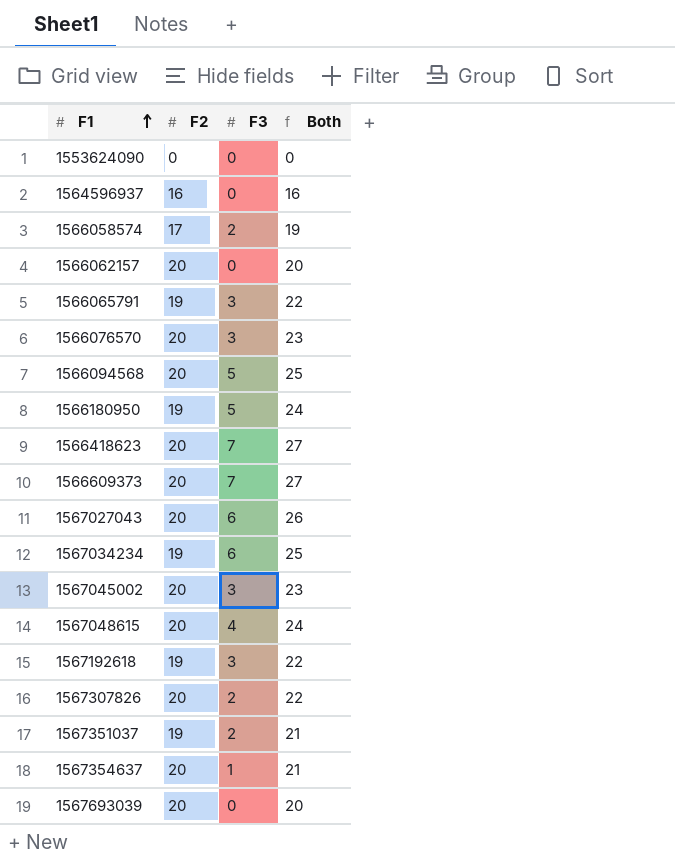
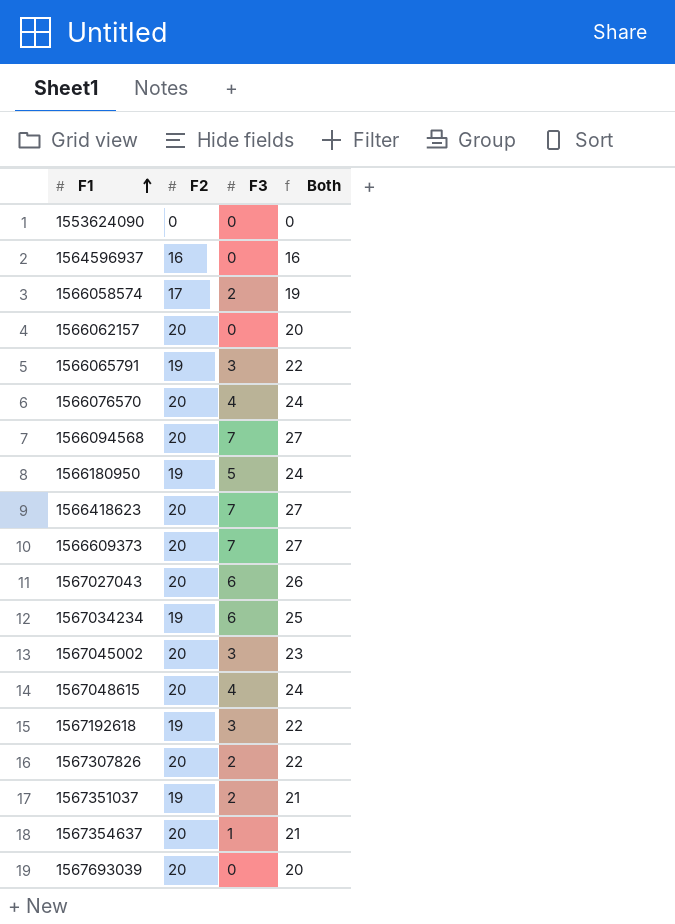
1566076570 | F3: 3 -> 4
1566076570 | Both: 23 -> 24
1566094568 | F3: 5 -> 7
1566094568 | Both: 25 -> 27

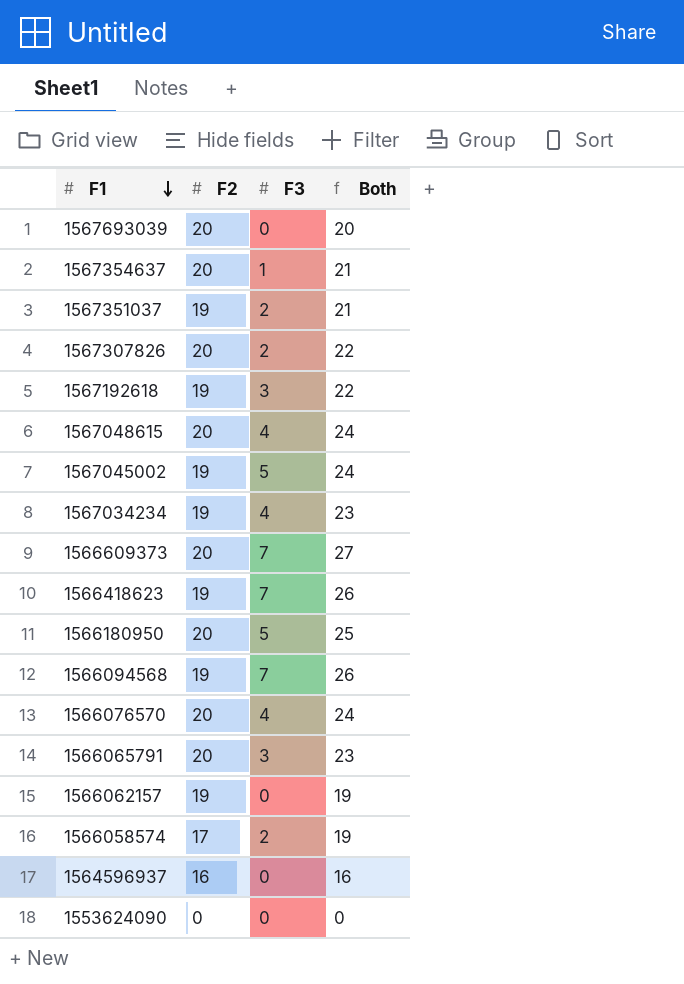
row order: F1 ascending -> F1 descending
row 1567027043: 20 | 6 | 26 -> none
1567045002 | F2: 20 -> 19
1567045002 | F3: 3 -> 5
1567045002 | Both: 23 -> 24
1567034234 | F3: 6 -> 4
1567034234 | Both: 25 -> 23
1566418623 | F2: 20 -> 19
1566418623 | Both: 27 -> 26
1566180950 | F2: 19 -> 20
1566180950 | Both: 24 -> 25
1566094568 | F2: 20 -> 19
1566094568 | Both: 27 -> 26
1566065791 | F2: 19 -> 20
1566065791 | Both: 22 -> 23
1566062157 | F2: 20 -> 19
1566062157 | Both: 20 -> 19

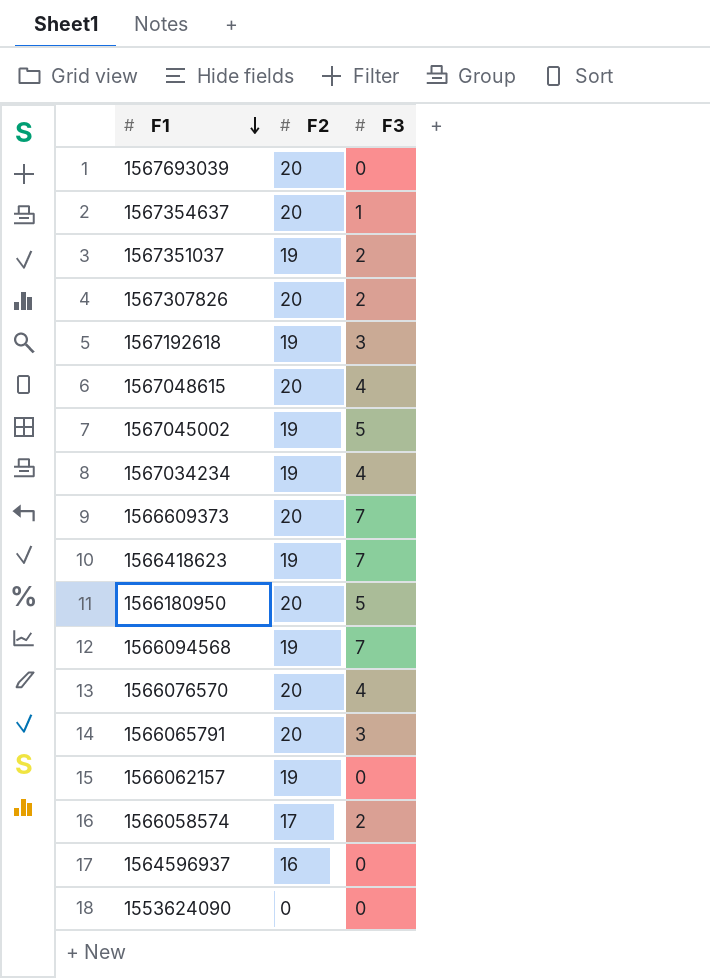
column Both | formula: [F2] + [F3] -> none

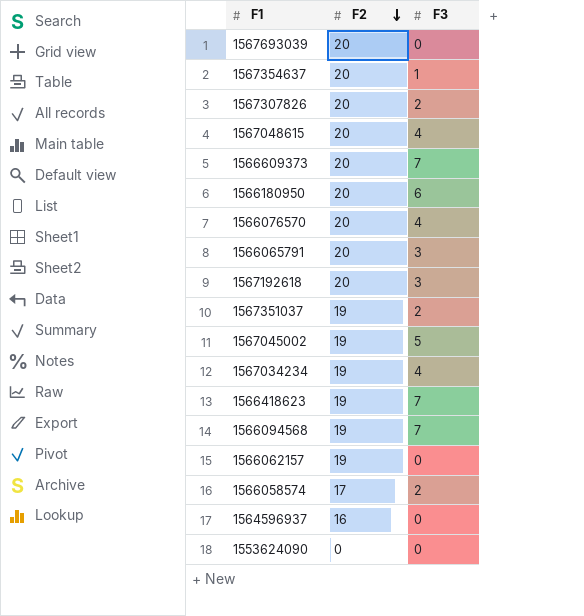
row order: F1 descending -> F2 descending
1566180950 | F3: 5 -> 6
1567192618 | F2: 19 -> 20

